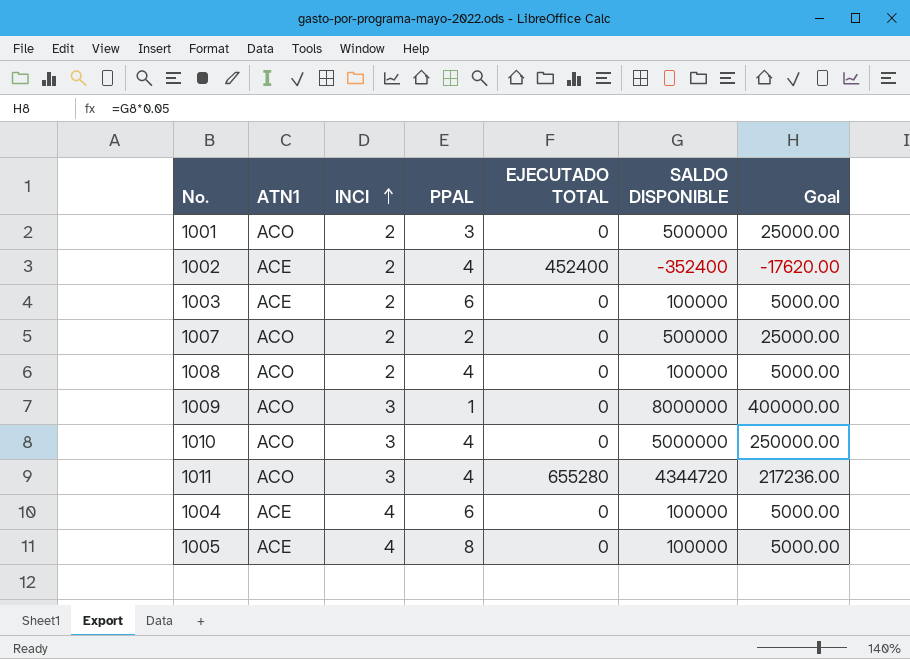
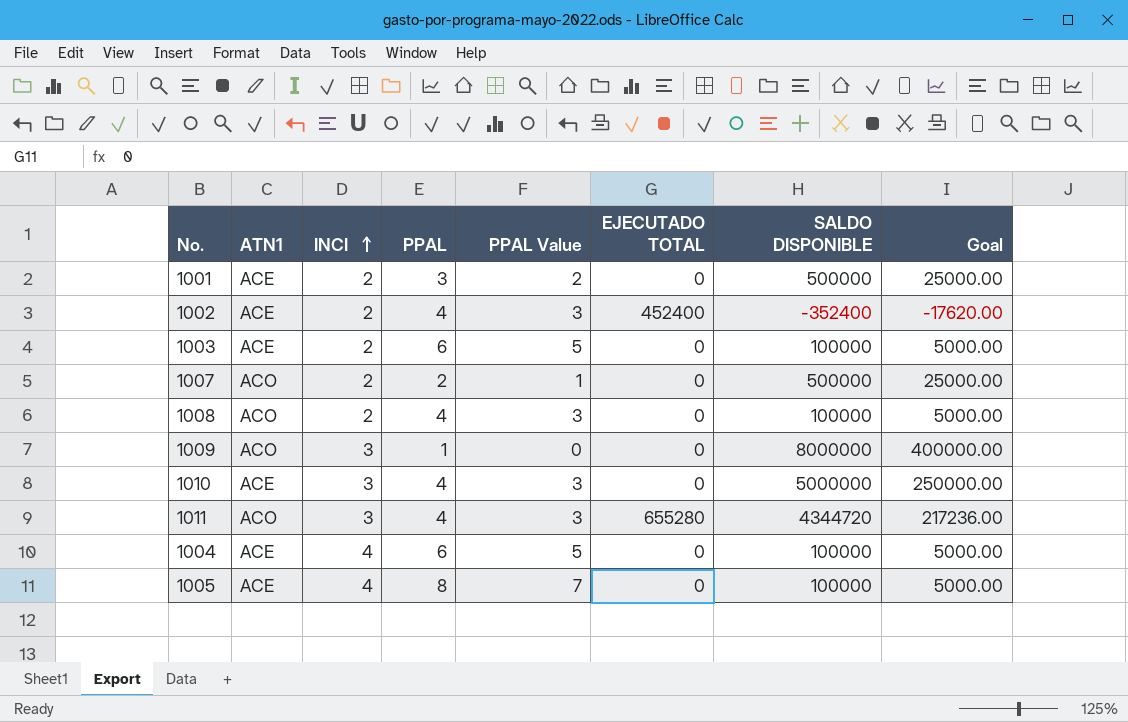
column PPAL Value | formula: none -> [PPAL] - 1
1001 | ATN1: ACO -> ACE
1010 | ATN1: ACO -> ACE

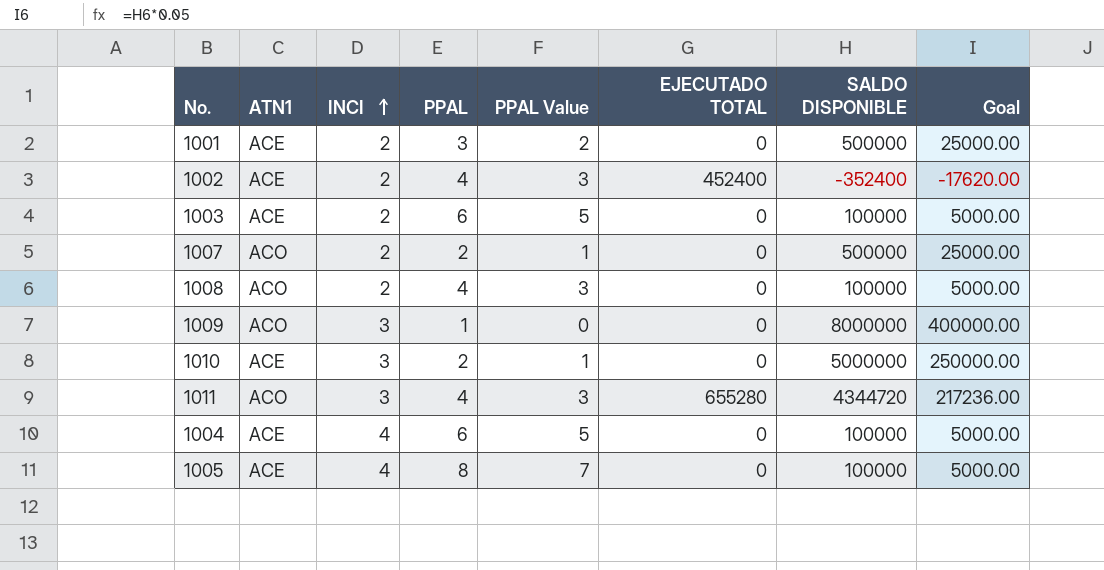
1010 | PPAL: 4 -> 2
1010 | PPAL Value: 3 -> 1

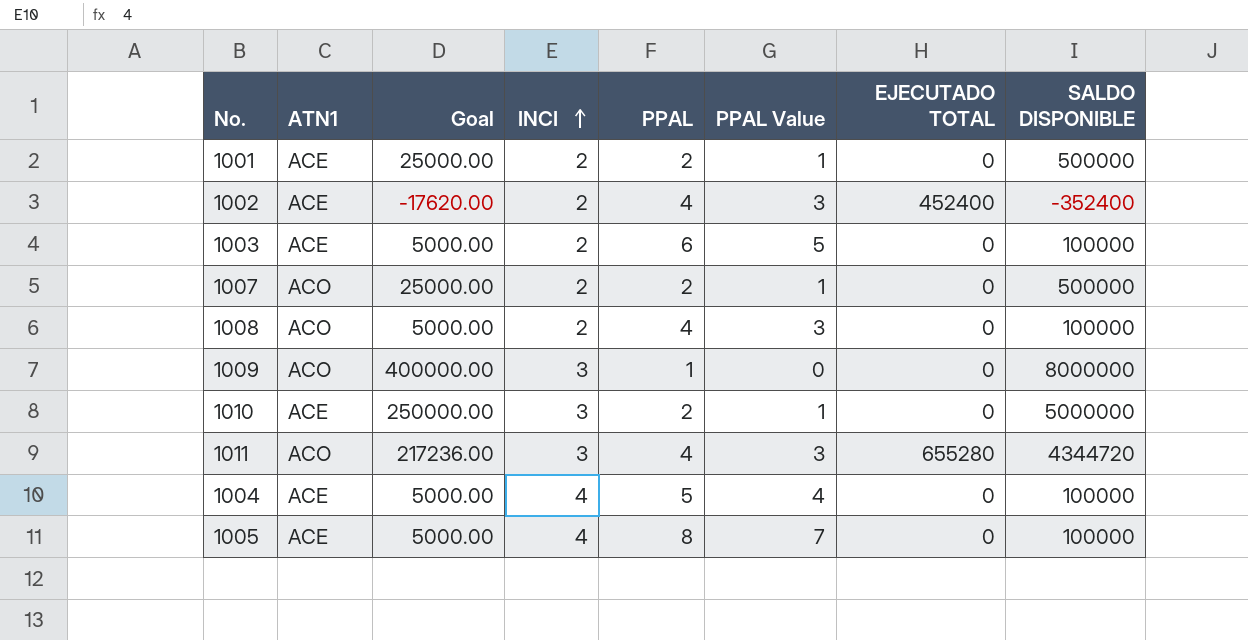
column Goal | position: 8 -> 3
1001 | PPAL: 3 -> 2
1001 | PPAL Value: 2 -> 1
1004 | PPAL: 6 -> 5
1004 | PPAL Value: 5 -> 4

